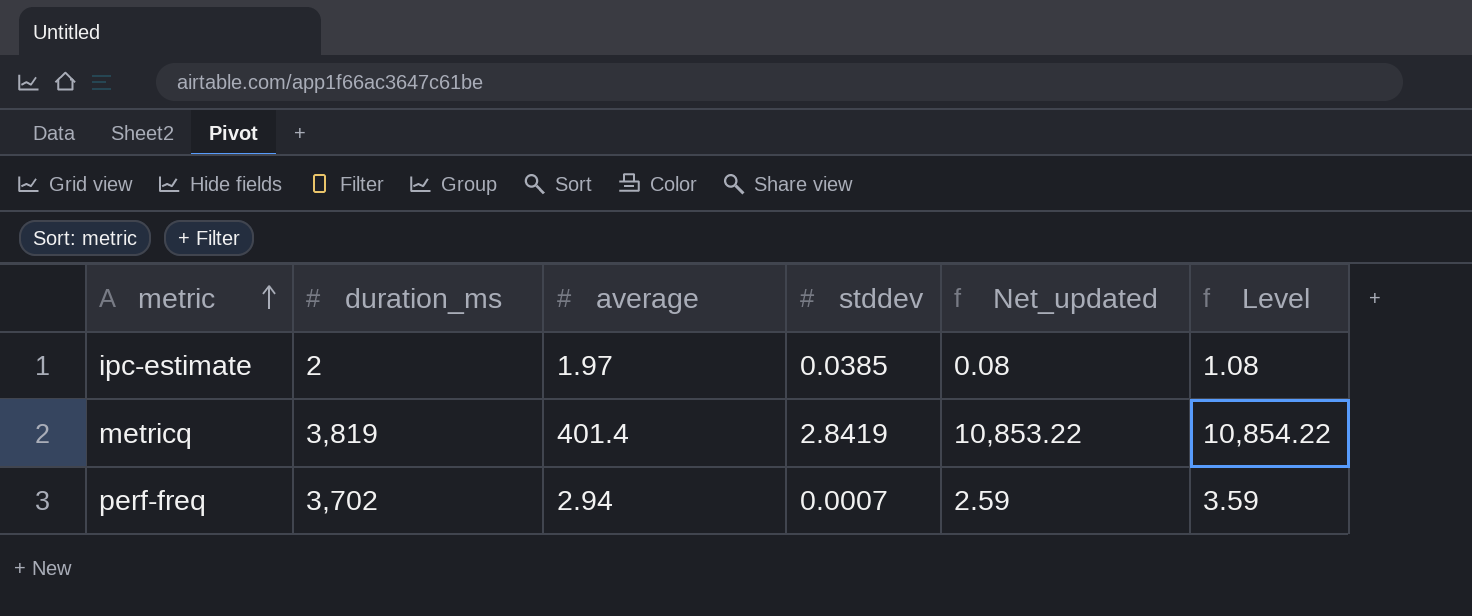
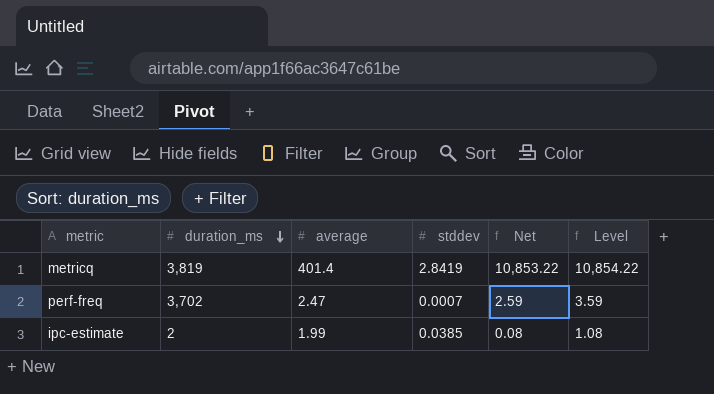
row order: metric ascending -> duration_ms descending
column name: Net_updated -> Net
perf-freq | average: 2.94 -> 2.47
ipc-estimate | average: 1.97 -> 1.99

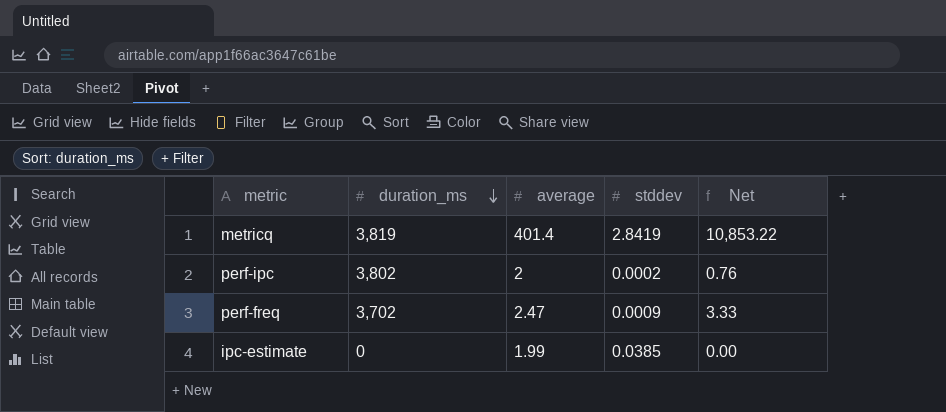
column Level | formula: [Net] + 1 -> none
row perf-ipc: none -> 3,802 | 2 | 0.0002 | 0.76
perf-freq | stddev: 0.0007 -> 0.0009
perf-freq | Net: 2.59 -> 3.33
ipc-estimate | duration_ms: 2 -> 0
ipc-estimate | Net: 0.08 -> 0.00

